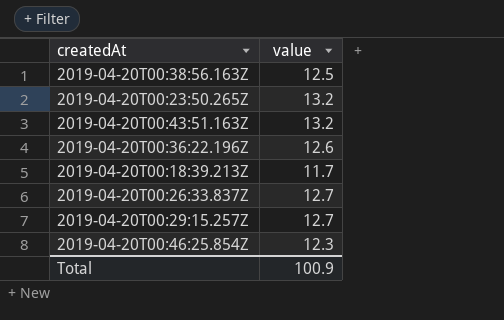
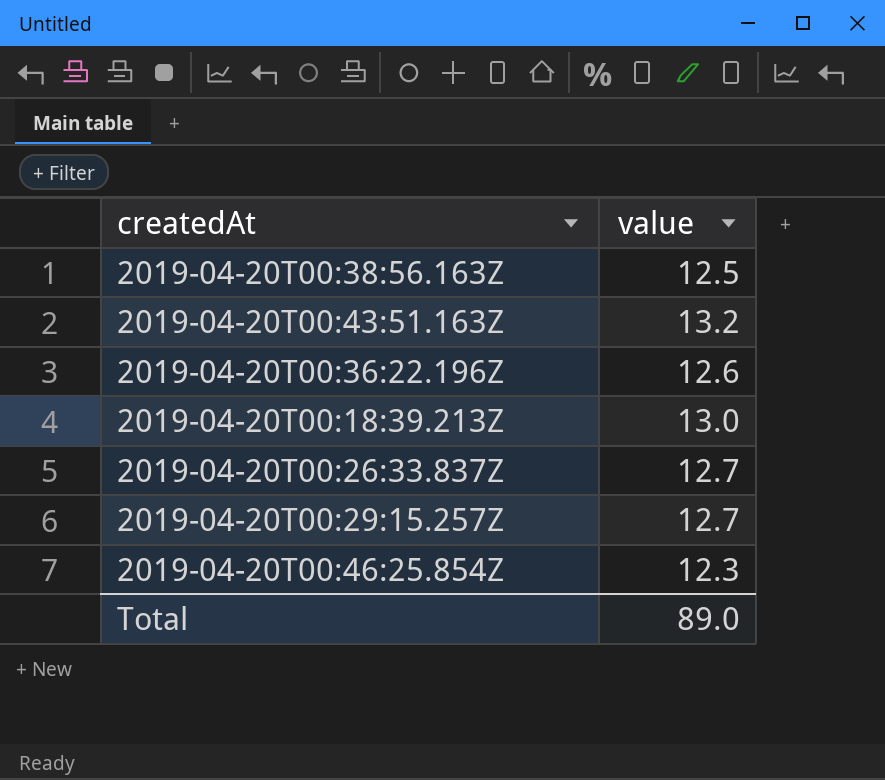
row 2019-04-20T00:23:50.265Z: 13.2 -> none
2019-04-20T00:18:39.213Z | value: 11.7 -> 13.0
Total | value: 100.9 -> 89.0

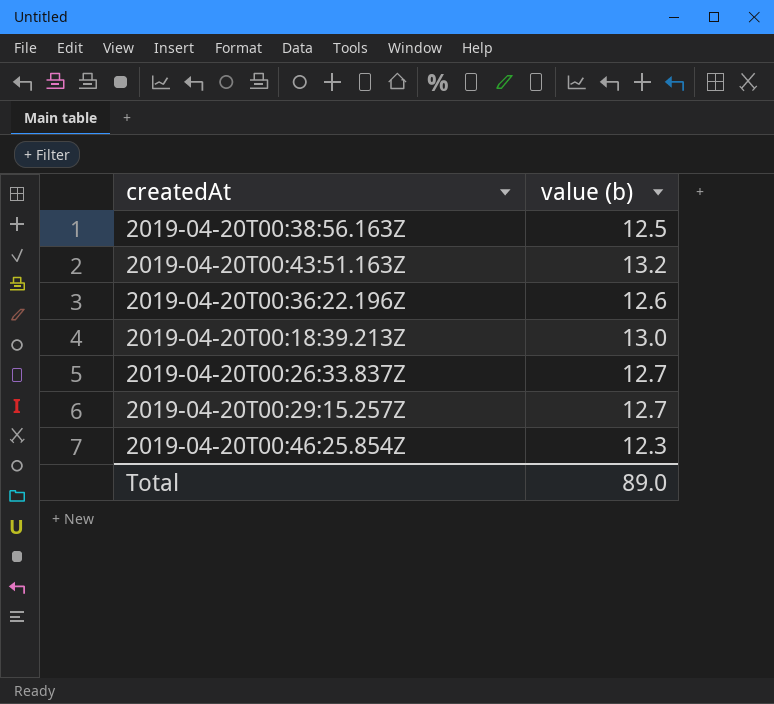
column name: value -> value (b)

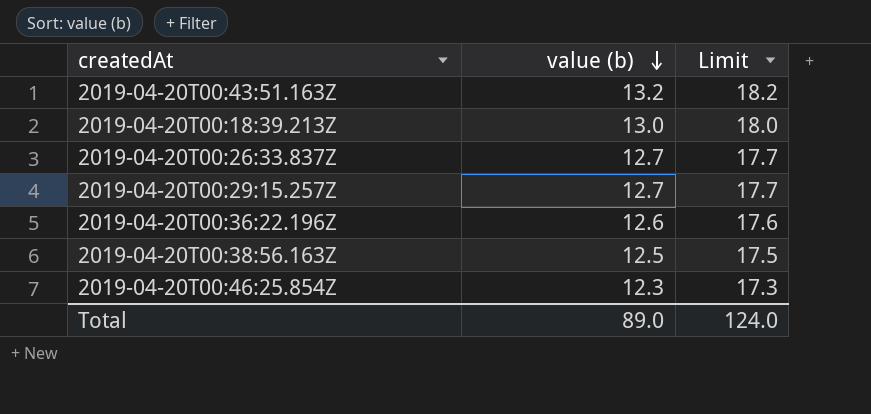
row order: none -> value (b) descending
column Limit | formula: none -> [value (b)] + 5

